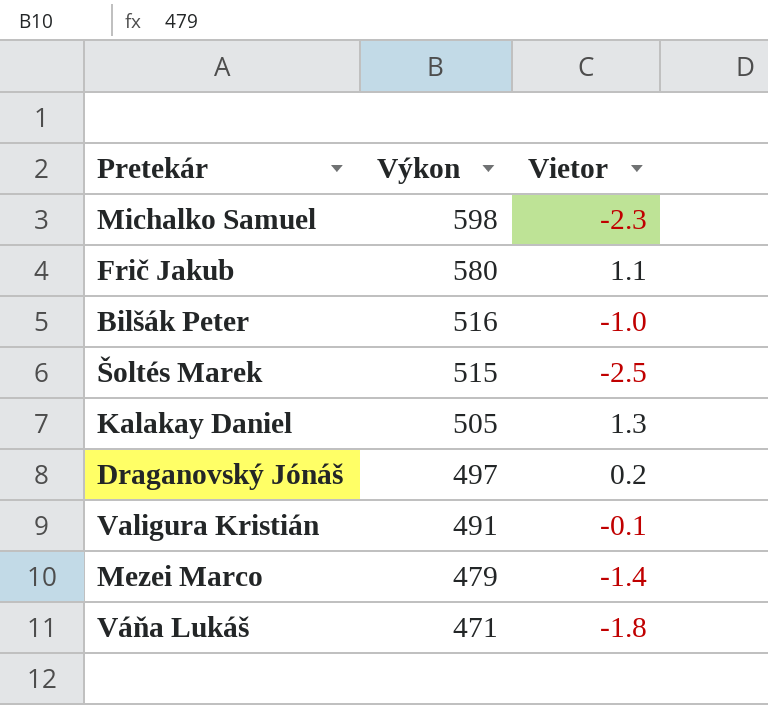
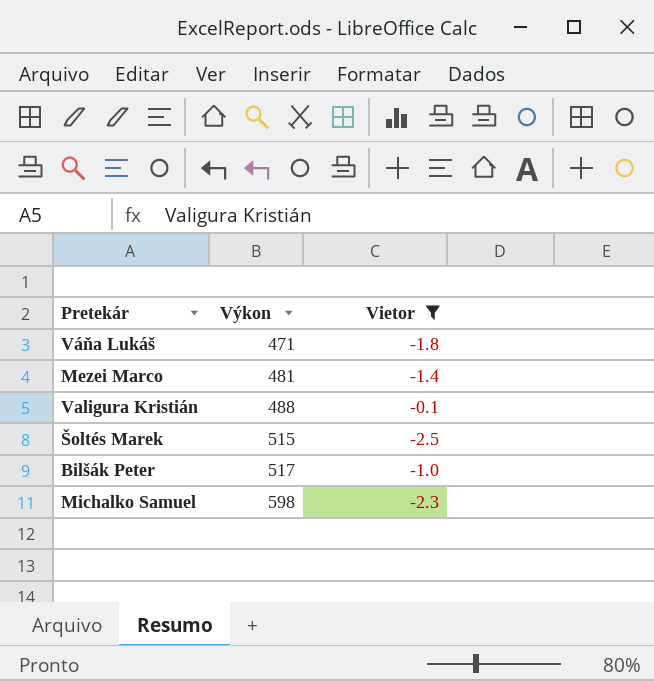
filter: none -> Vietor <= -0.1
row order: Výkon descending -> Výkon ascending
Mezei Marco | Výkon: 479 -> 481
Valigura Kristián | Výkon: 491 -> 488
Bilšák Peter | Výkon: 516 -> 517

